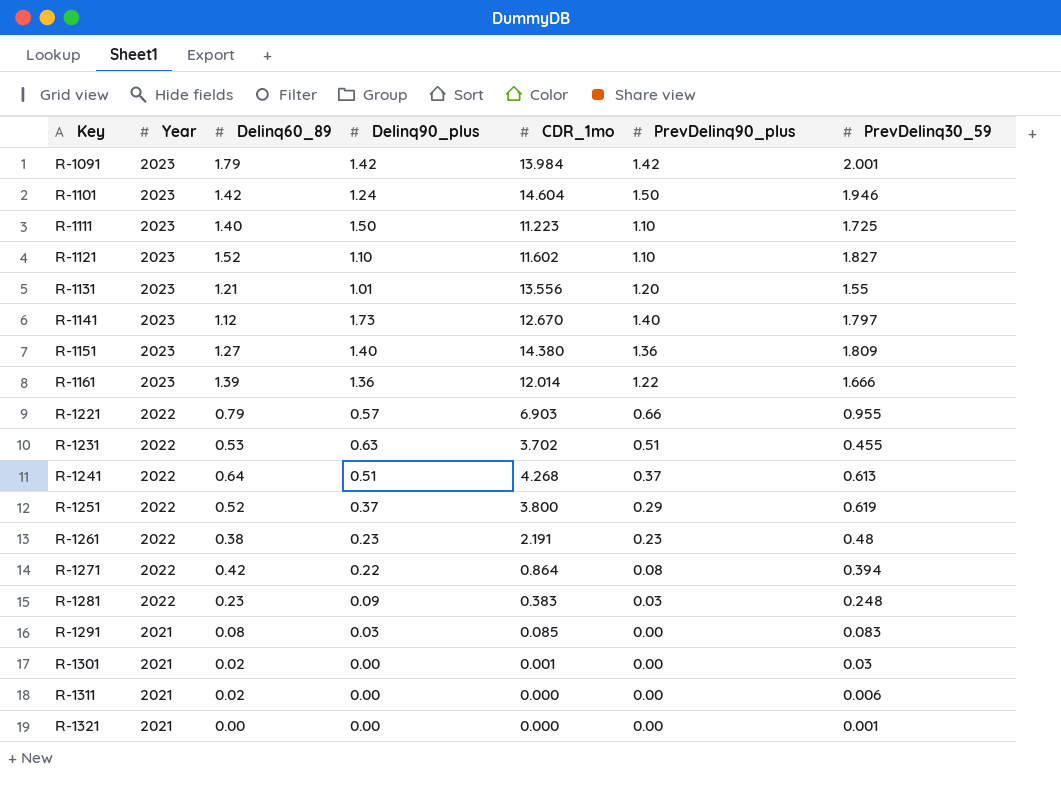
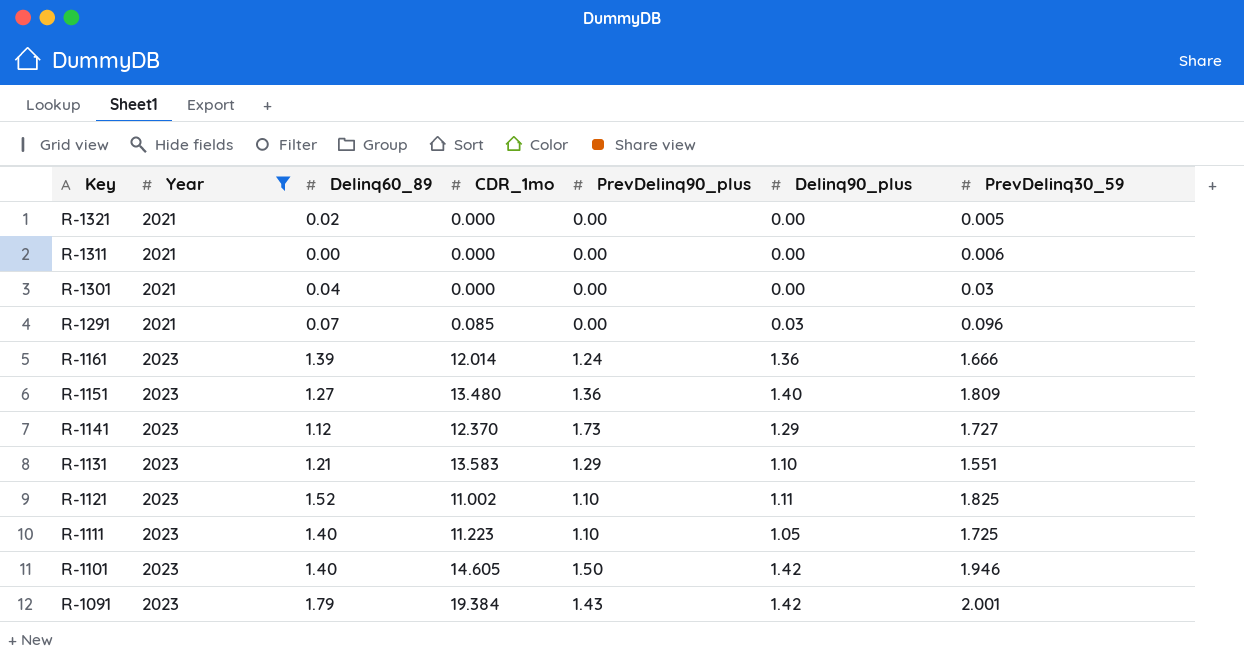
filter: none -> Year != 2022
row order: Key ascending -> Key descending
column Delinq90_plus | position: 4 -> 6
R-1321 | Delinq60_89: 0.00 -> 0.02
R-1321 | PrevDelinq30_59: 0.001 -> 0.005
R-1311 | Delinq60_89: 0.02 -> 0.00
R-1301 | Delinq60_89: 0.02 -> 0.04
R-1301 | CDR_1mo: 0.001 -> 0.000
R-1291 | Delinq60_89: 0.08 -> 0.07
R-1291 | PrevDelinq30_59: 0.083 -> 0.096
R-1161 | PrevDelinq90_plus: 1.22 -> 1.24
R-1151 | CDR_1mo: 14.380 -> 13.480
R-1141 | CDR_1mo: 12.670 -> 12.370
R-1141 | PrevDelinq90_plus: 1.40 -> 1.73
R-1141 | Delinq90_plus: 1.73 -> 1.29
R-1141 | PrevDelinq30_59: 1.797 -> 1.727
R-1131 | CDR_1mo: 13.556 -> 13.583
R-1131 | PrevDelinq90_plus: 1.20 -> 1.29
R-1131 | Delinq90_plus: 1.01 -> 1.10
R-1131 | PrevDelinq30_59: 1.55 -> 1.551
R-1121 | CDR_1mo: 11.602 -> 11.002
R-1121 | Delinq90_plus: 1.10 -> 1.11
R-1121 | PrevDelinq30_59: 1.827 -> 1.825
R-1111 | Delinq90_plus: 1.50 -> 1.05
R-1101 | Delinq60_89: 1.42 -> 1.40
R-1101 | CDR_1mo: 14.604 -> 14.605
R-1101 | Delinq90_plus: 1.24 -> 1.42
R-1091 | CDR_1mo: 13.984 -> 19.384
R-1091 | PrevDelinq90_plus: 1.42 -> 1.43

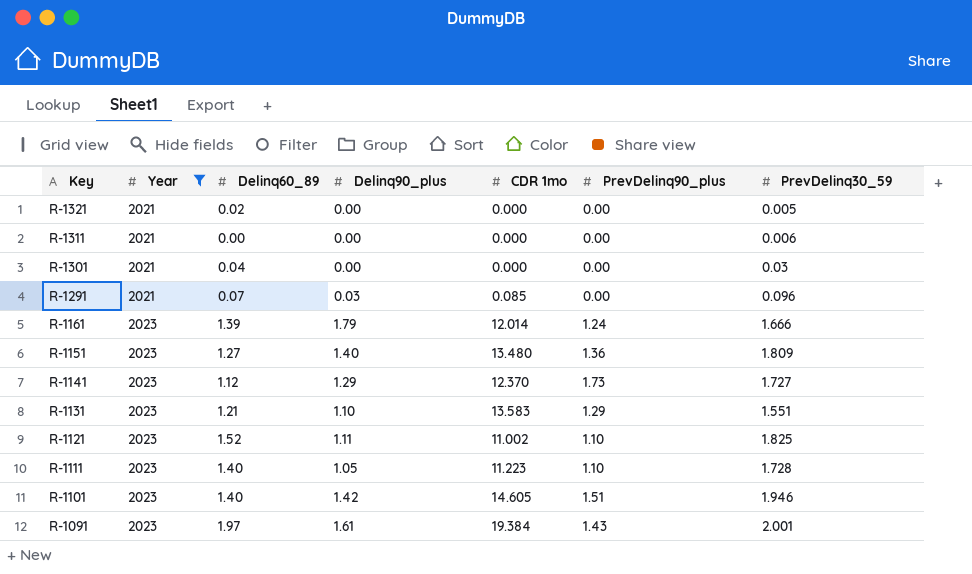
column Delinq90_plus | position: 6 -> 4
column name: CDR_1mo -> CDR 1mo
R-1161 | Delinq90_plus: 1.36 -> 1.79
R-1111 | PrevDelinq30_59: 1.725 -> 1.728
R-1101 | PrevDelinq90_plus: 1.50 -> 1.51
R-1091 | Delinq60_89: 1.79 -> 1.97
R-1091 | Delinq90_plus: 1.42 -> 1.61

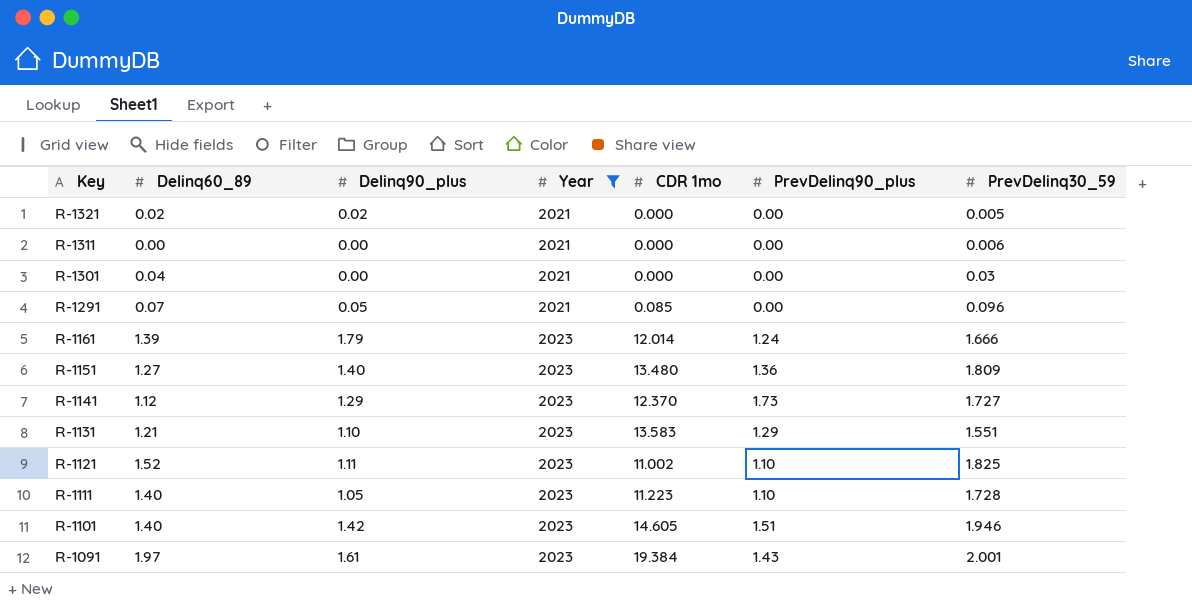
column Year | position: 2 -> 4
R-1321 | Delinq90_plus: 0.00 -> 0.02
R-1291 | Delinq90_plus: 0.03 -> 0.05

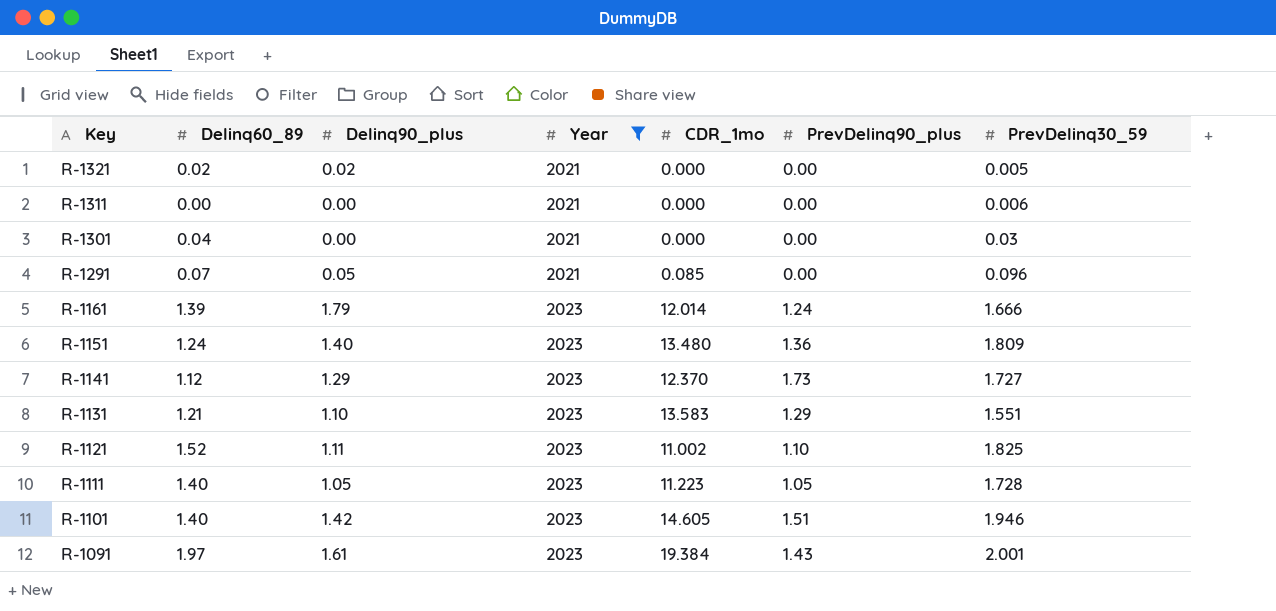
column name: CDR 1mo -> CDR_1mo
R-1151 | Delinq60_89: 1.27 -> 1.24
R-1111 | PrevDelinq90_plus: 1.10 -> 1.05

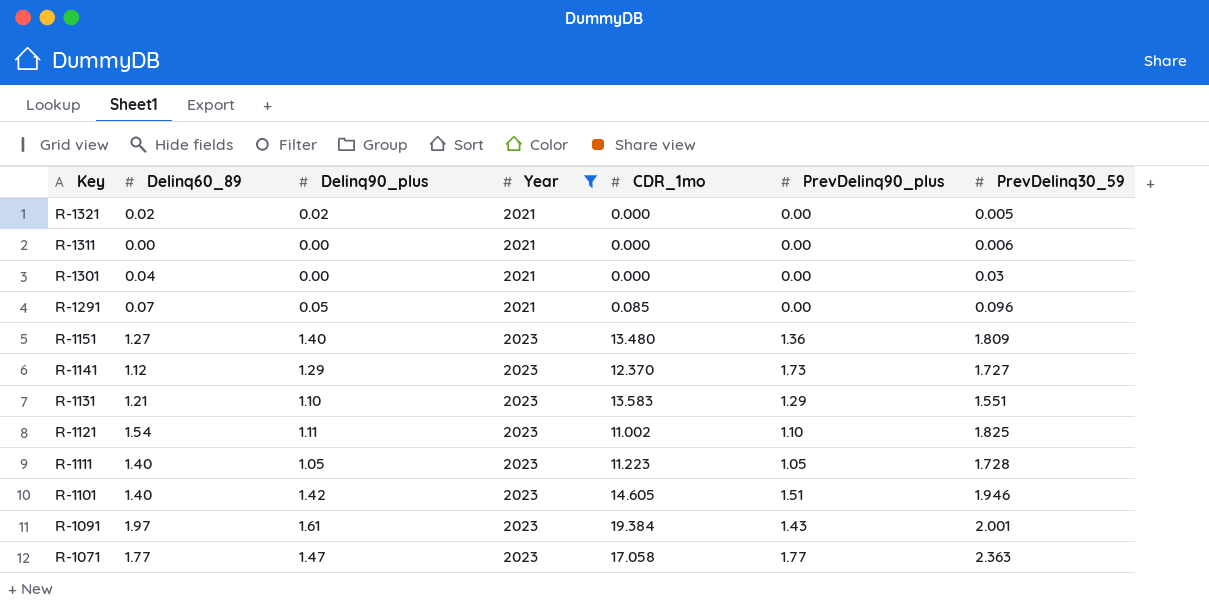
row R-1161: 1.39 | 1.79 | 2023 | 12.014 | 1.24 | 1.666 -> none
R-1151 | Delinq60_89: 1.24 -> 1.27
R-1121 | Delinq60_89: 1.52 -> 1.54
row R-1071: none -> 1.77 | 1.47 | 2023 | 17.058 | 1.77 | 2.363

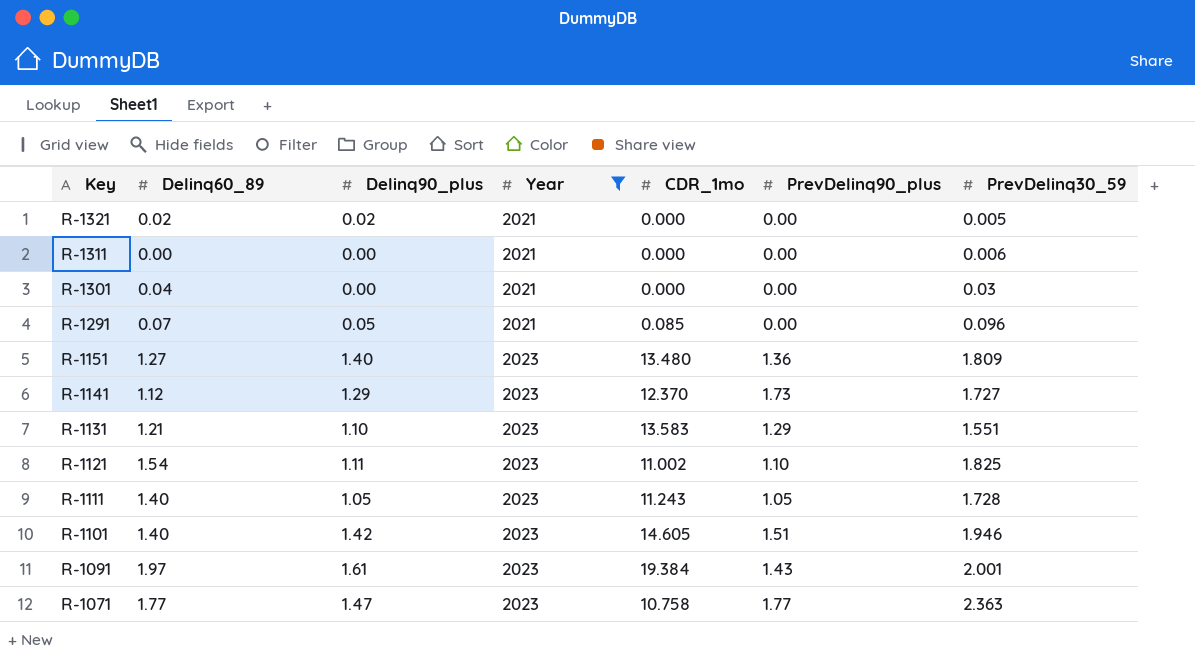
R-1111 | CDR_1mo: 11.223 -> 11.243
R-1071 | CDR_1mo: 17.058 -> 10.758

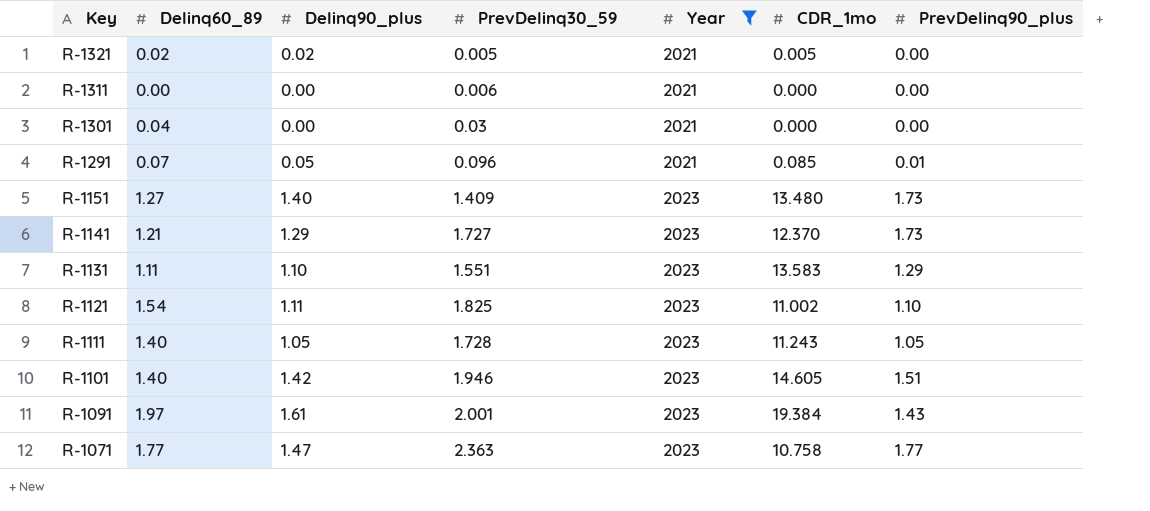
column PrevDelinq30_59 | position: 7 -> 4
R-1321 | CDR_1mo: 0.000 -> 0.005
R-1291 | PrevDelinq90_plus: 0.00 -> 0.01
R-1151 | PrevDelinq30_59: 1.809 -> 1.409
R-1151 | PrevDelinq90_plus: 1.36 -> 1.73
R-1141 | Delinq60_89: 1.12 -> 1.21
R-1131 | Delinq60_89: 1.21 -> 1.11

